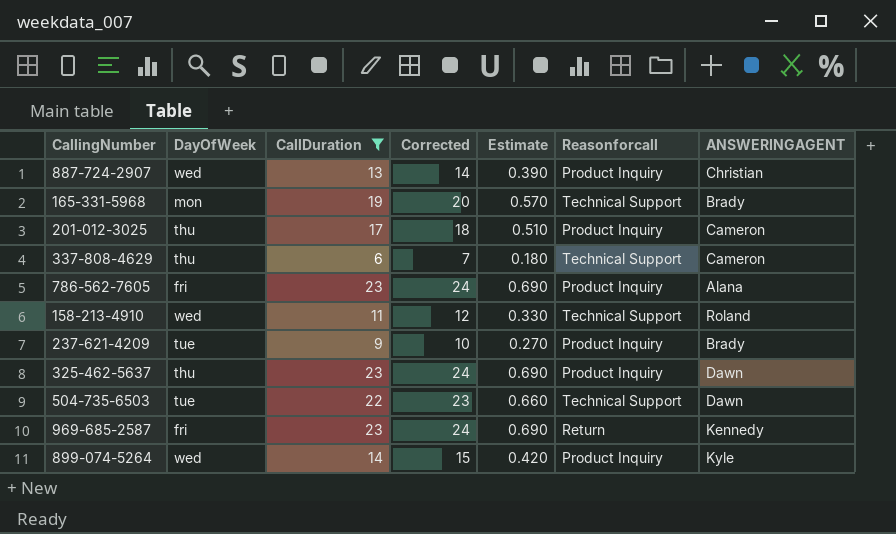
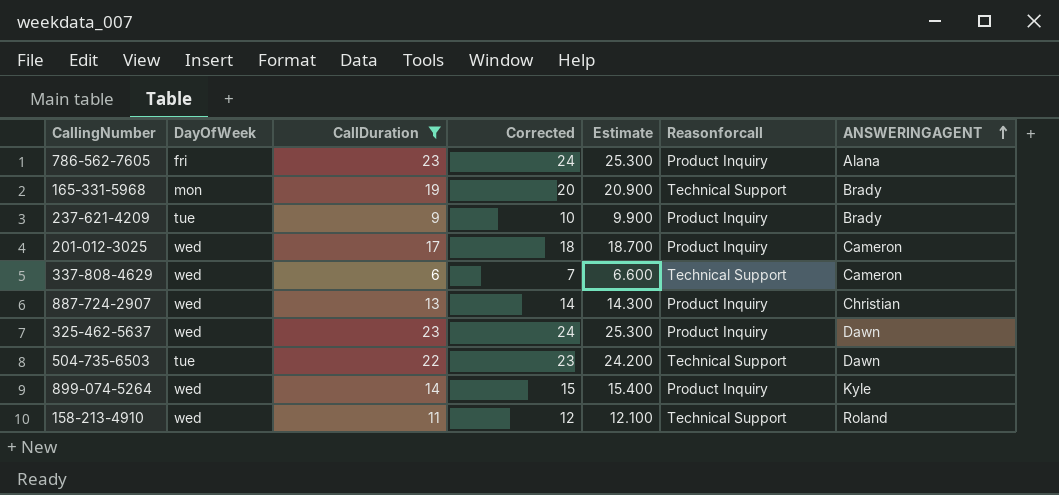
row order: none -> ANSWERINGAGENT ascending
column Estimate | formula: [CallDuration] * 0.03 -> [CallDuration] * 1.1
row 969-685-2587: fri | 23 | 24 | 0.690 | Return | Kennedy -> none
201-012-3025 | DayOfWeek: thu -> wed
337-808-4629 | DayOfWeek: thu -> wed
325-462-5637 | DayOfWeek: thu -> wed

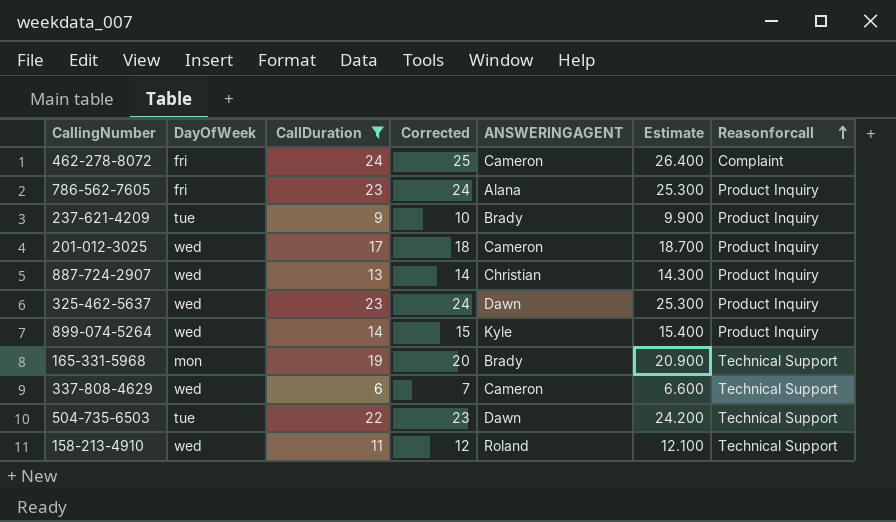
row order: ANSWERINGAGENT ascending -> Reasonforcall ascending
column ANSWERINGAGENT | position: 7 -> 5
row 462-278-8072: none -> fri | 24 | 25 | Cameron | 26.400 | Complaint

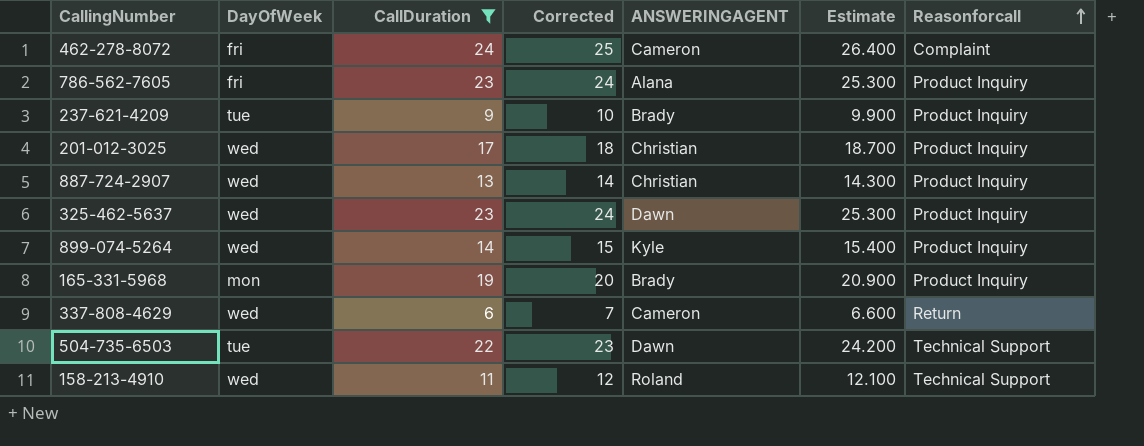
201-012-3025 | ANSWERINGAGENT: Cameron -> Christian
165-331-5968 | Reasonforcall: Technical Support -> Product Inquiry
337-808-4629 | Reasonforcall: Technical Support -> Return

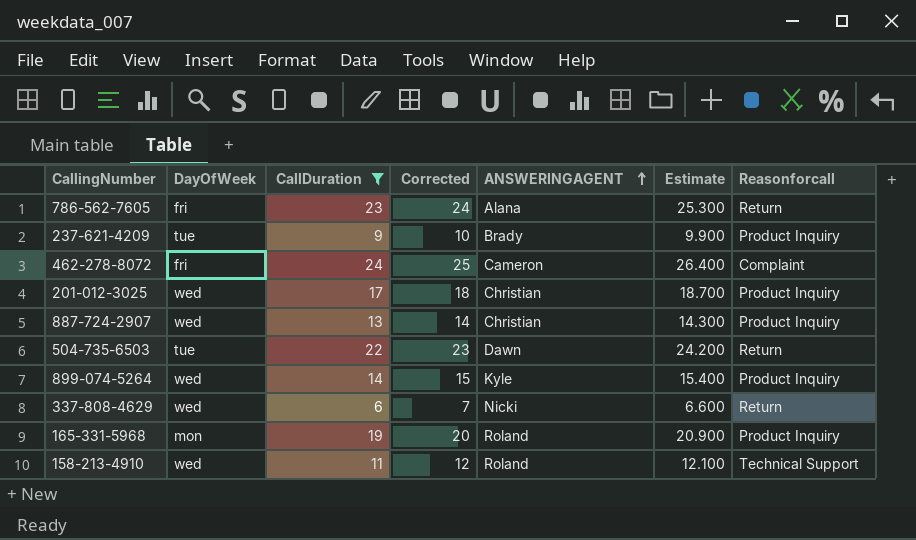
row order: Reasonforcall ascending -> ANSWERINGAGENT ascending
row 325-462-5637: wed | 23 | 24 | Dawn | 25.300 | Product Inquiry -> none
786-562-7605 | Reasonforcall: Product Inquiry -> Return
504-735-6503 | Reasonforcall: Technical Support -> Return
337-808-4629 | ANSWERINGAGENT: Cameron -> Nicki
165-331-5968 | ANSWERINGAGENT: Brady -> Roland

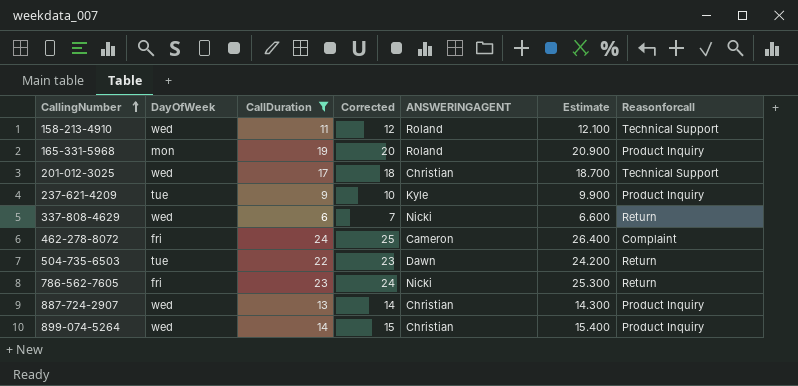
row order: ANSWERINGAGENT ascending -> CallingNumber ascending
201-012-3025 | Reasonforcall: Product Inquiry -> Technical Support
237-621-4209 | ANSWERINGAGENT: Brady -> Kyle
786-562-7605 | ANSWERINGAGENT: Alana -> Nicki
899-074-5264 | ANSWERINGAGENT: Kyle -> Christian

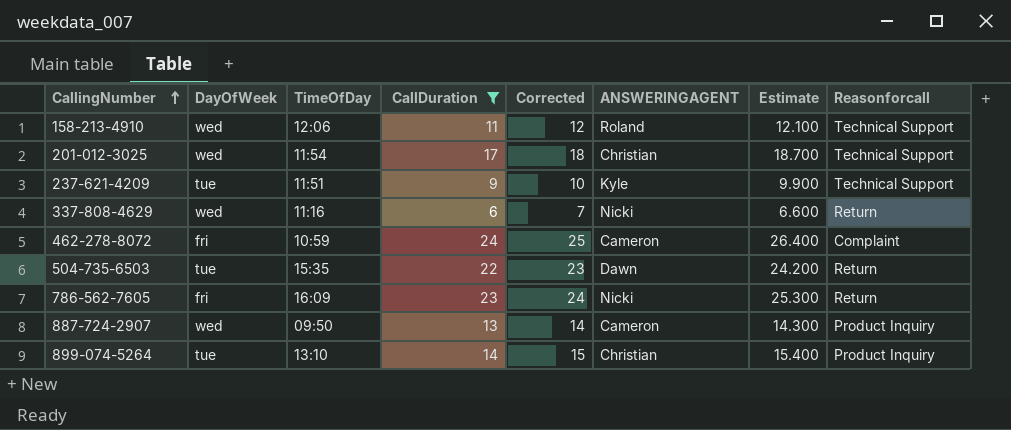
column TimeOfDay | position: none -> 3
row 165-331-5968: mon | 19 | 20 | Roland | 20.900 | Product Inquiry -> none
237-621-4209 | Reasonforcall: Product Inquiry -> Technical Support
887-724-2907 | ANSWERINGAGENT: Christian -> Cameron
899-074-5264 | DayOfWeek: wed -> tue

